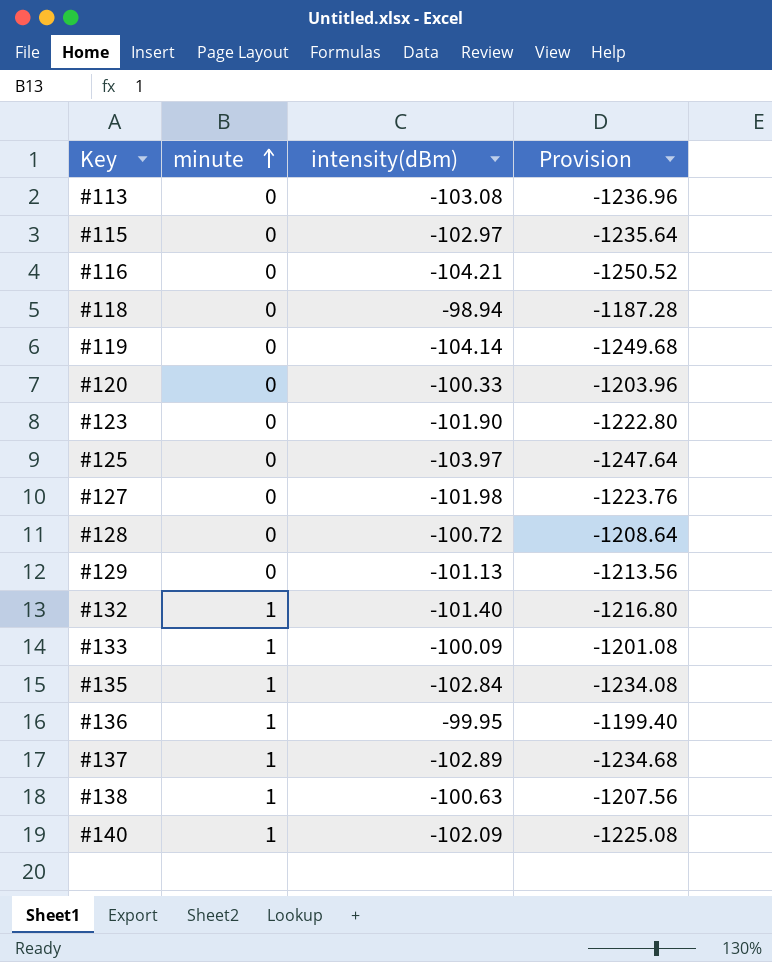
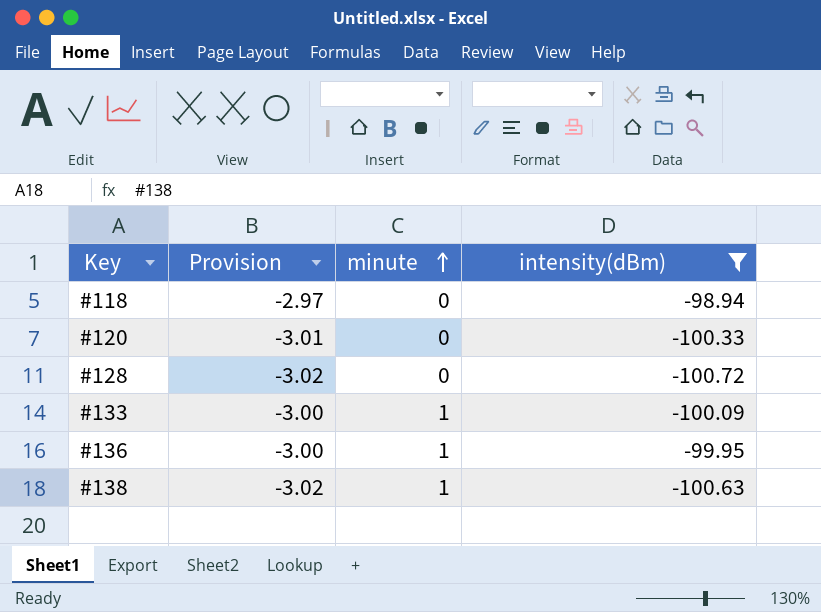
filter: none -> intensity(dBm) >= -100.72
column Provision | formula: [intensity(dBm)] * 12 -> [intensity(dBm)] * 0.03
column Provision | position: 4 -> 2

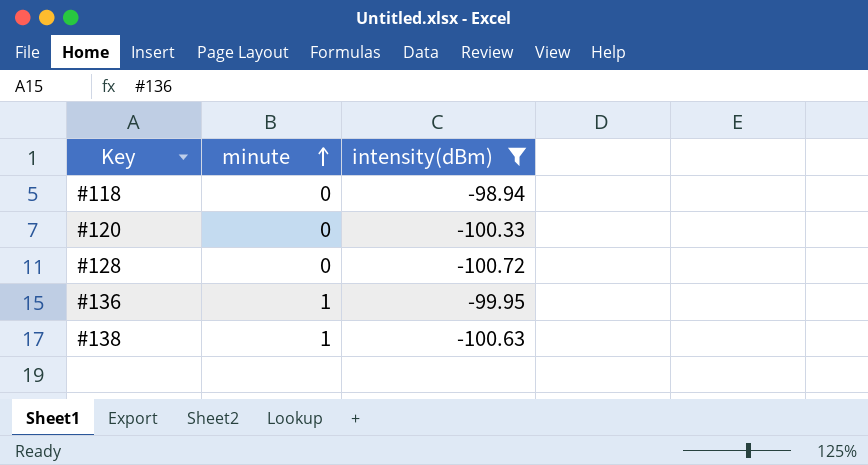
column Provision | formula: [intensity(dBm)] * 0.03 -> none
row #133: -3.00 | 1 | -100.09 -> none

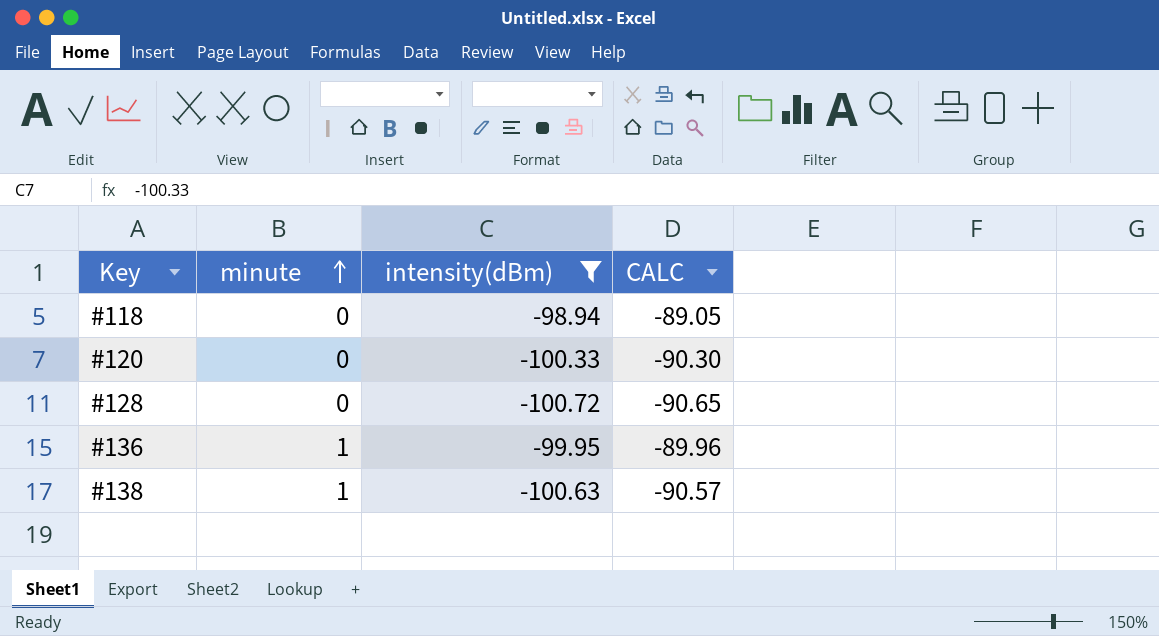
column CALC | formula: none -> [intensity(dBm)] * 0.9

